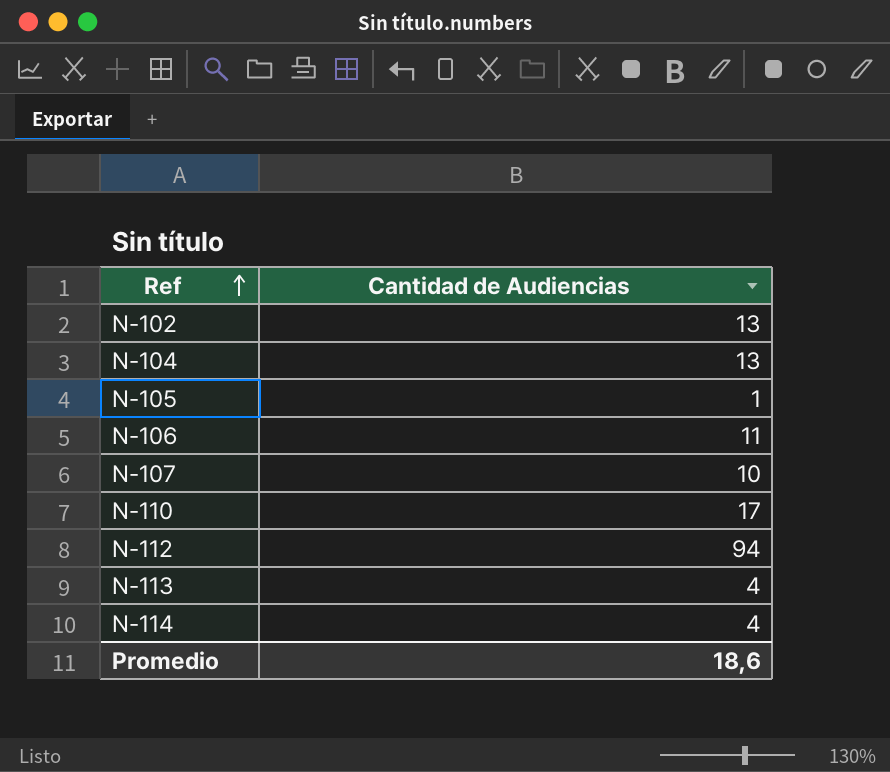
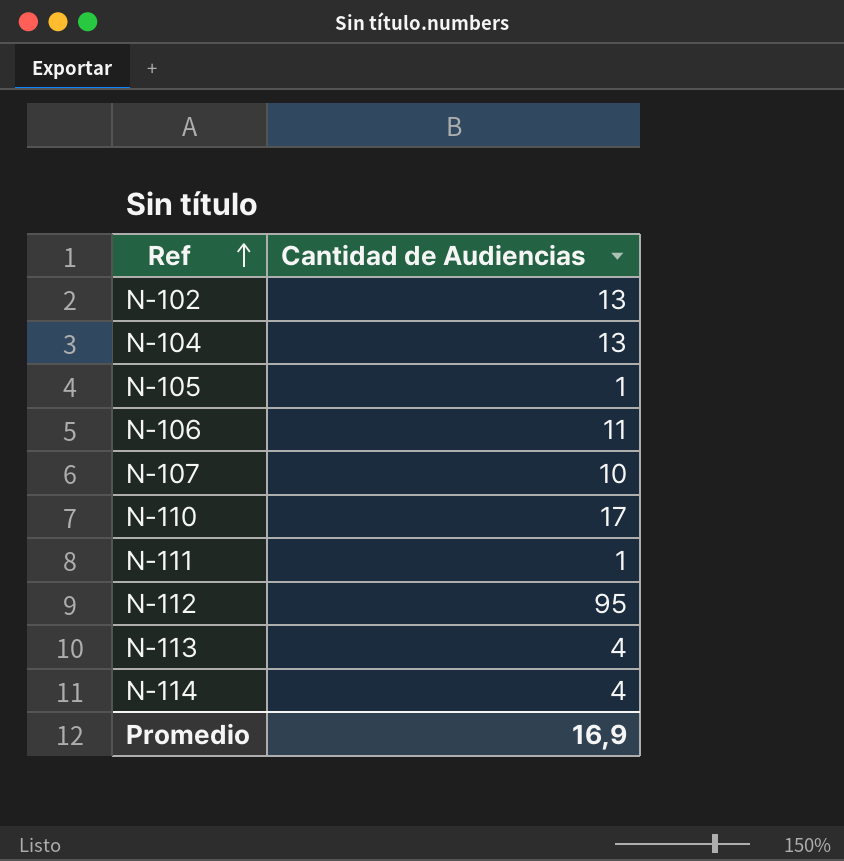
row N-111: none -> 1
N-112 | Cantidad de Audiencias: 94 -> 95
Promedio | Cantidad de Audiencias: 18,6 -> 16,9

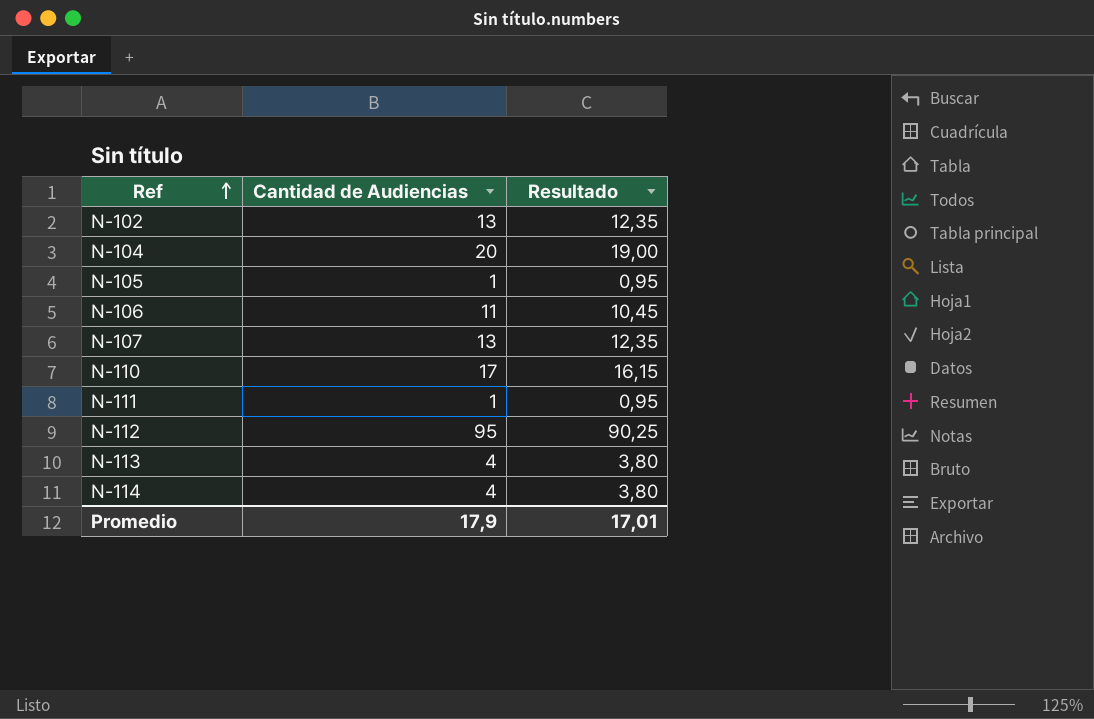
column Resultado | formula: none -> [Cantidad de Audiencias] * 0,95
N-104 | Cantidad de Audiencias: 13 -> 20
N-107 | Cantidad de Audiencias: 10 -> 13
Promedio | Cantidad de Audiencias: 16,9 -> 17,9

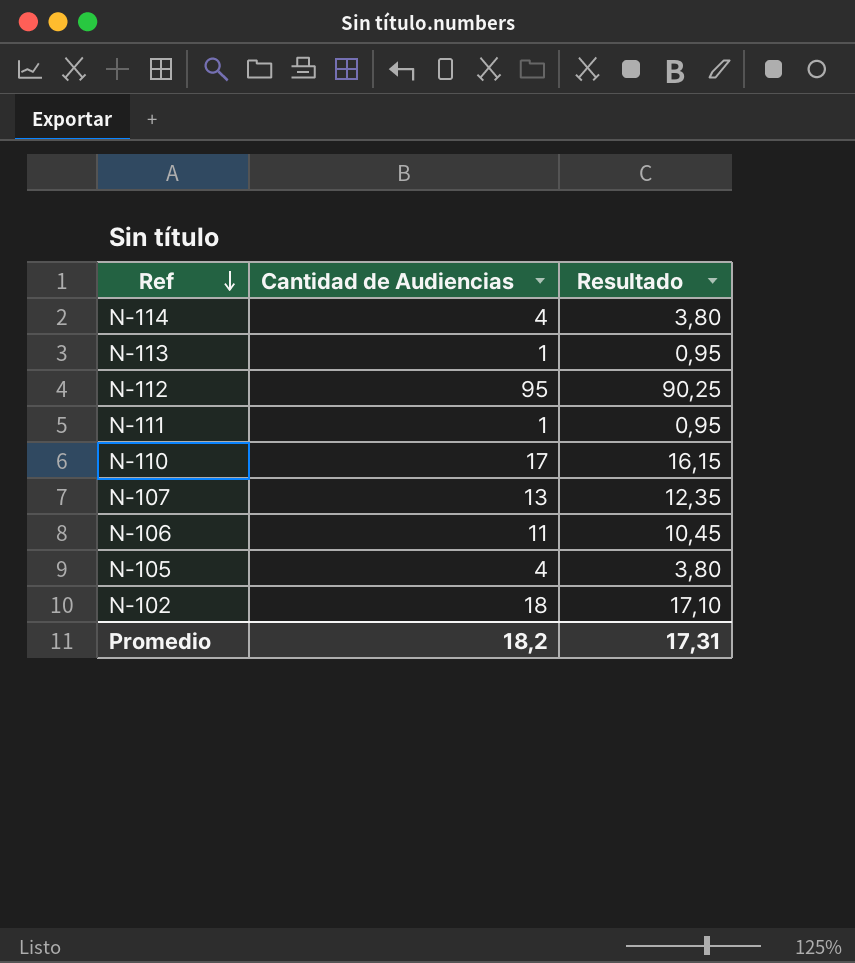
row order: Ref ascending -> Ref descending
row N-104: 20 | 19,00 -> none
N-113 | Cantidad de Audiencias: 4 -> 1
N-113 | Resultado: 3,80 -> 0,95
N-105 | Cantidad de Audiencias: 1 -> 4
N-105 | Resultado: 0,95 -> 3,80
N-102 | Cantidad de Audiencias: 13 -> 18
N-102 | Resultado: 12,35 -> 17,10
Promedio | Cantidad de Audiencias: 17,9 -> 18,2
Promedio | Resultado: 17,01 -> 17,31

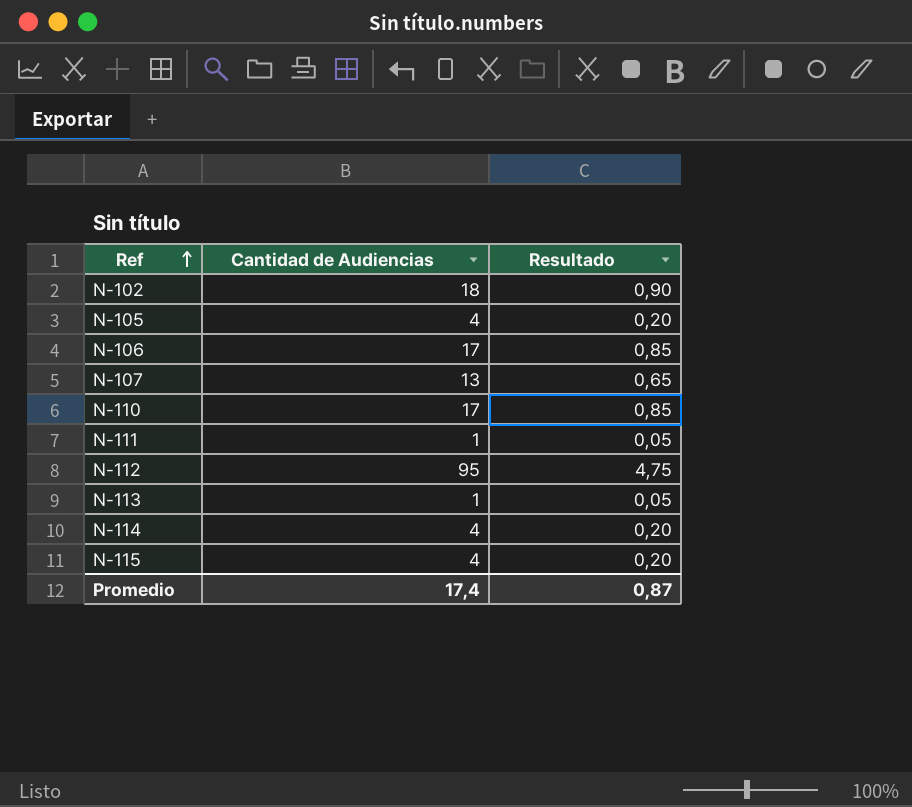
row order: Ref descending -> Ref ascending
column Resultado | formula: [Cantidad de Audiencias] * 0,95 -> [Cantidad de Audiencias] * 0,05
N-106 | Cantidad de Audiencias: 11 -> 17
row N-115: none -> 4 | 0,20
Promedio | Cantidad de Audiencias: 18,2 -> 17,4
Promedio | Resultado: 17,31 -> 0,87

